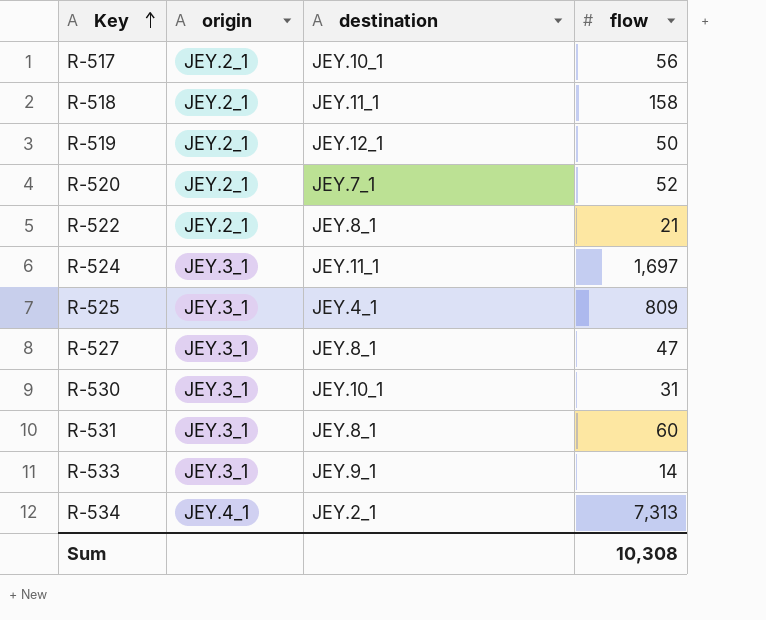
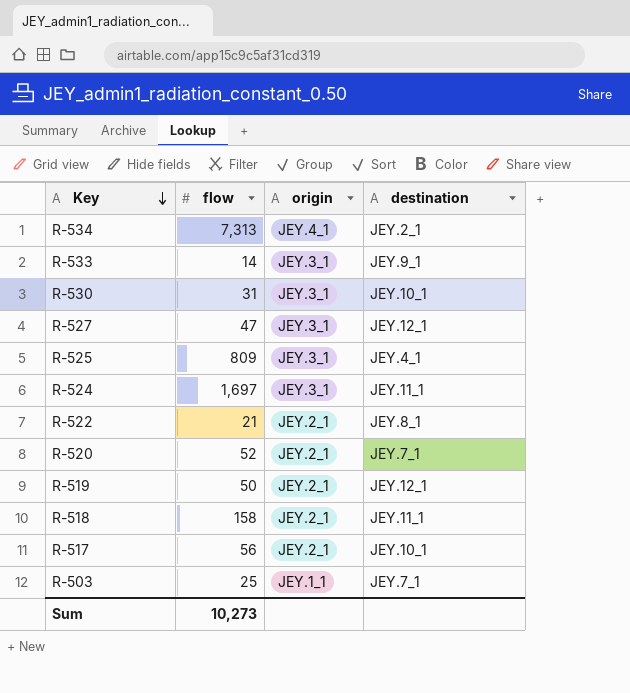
row order: Key ascending -> Key descending
column flow | position: 4 -> 2
row R-531: JEY.3_1 | JEY.8_1 | 60 -> none
R-527 | destination: JEY.8_1 -> JEY.12_1
row R-503: none -> 25 | JEY.1_1 | JEY.7_1
Sum | flow: 10,308 -> 10,273

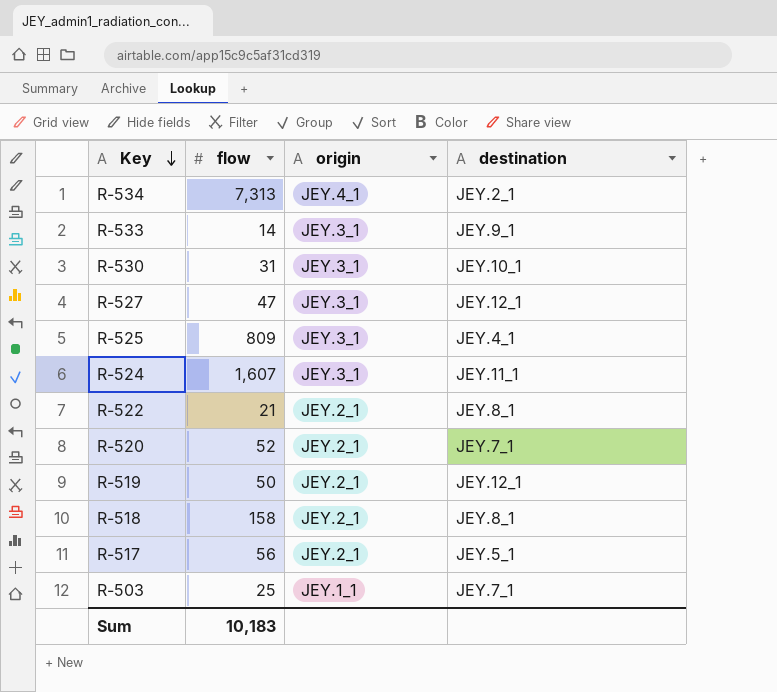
R-524 | flow: 1,697 -> 1,607
R-518 | destination: JEY.11_1 -> JEY.8_1
R-517 | destination: JEY.10_1 -> JEY.5_1
Sum | flow: 10,273 -> 10,183

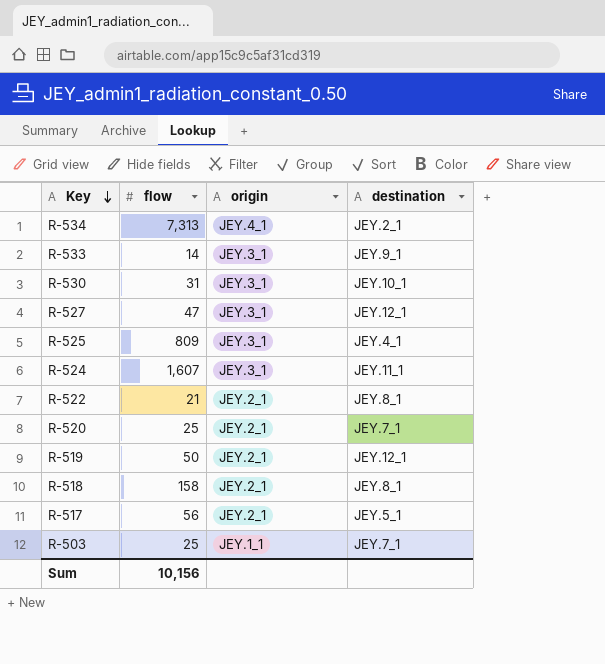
R-520 | flow: 52 -> 25
Sum | flow: 10,183 -> 10,156

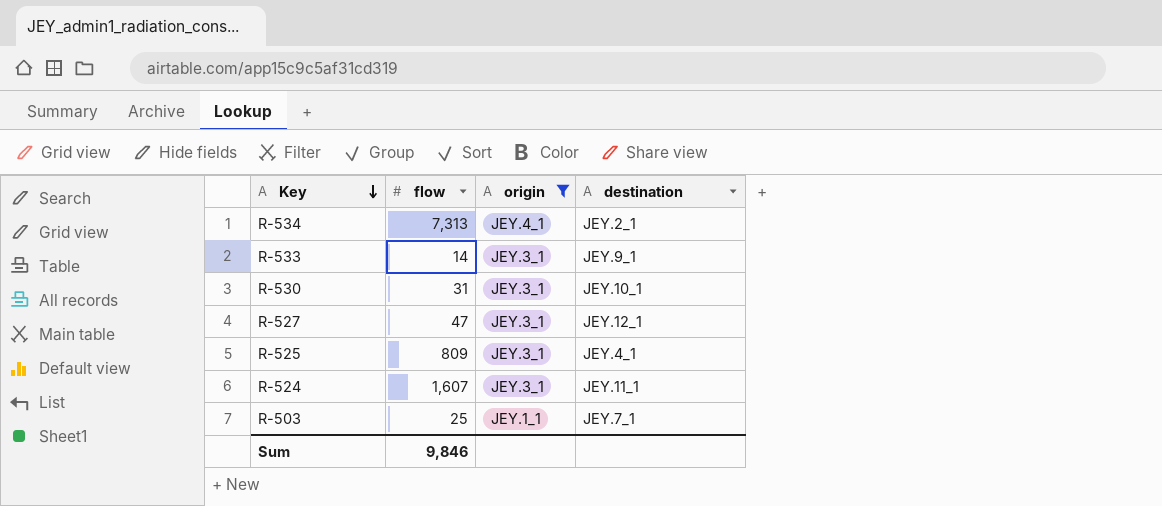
filter: none -> origin != JEY.2_1
Sum | flow: 10,156 -> 9,846

